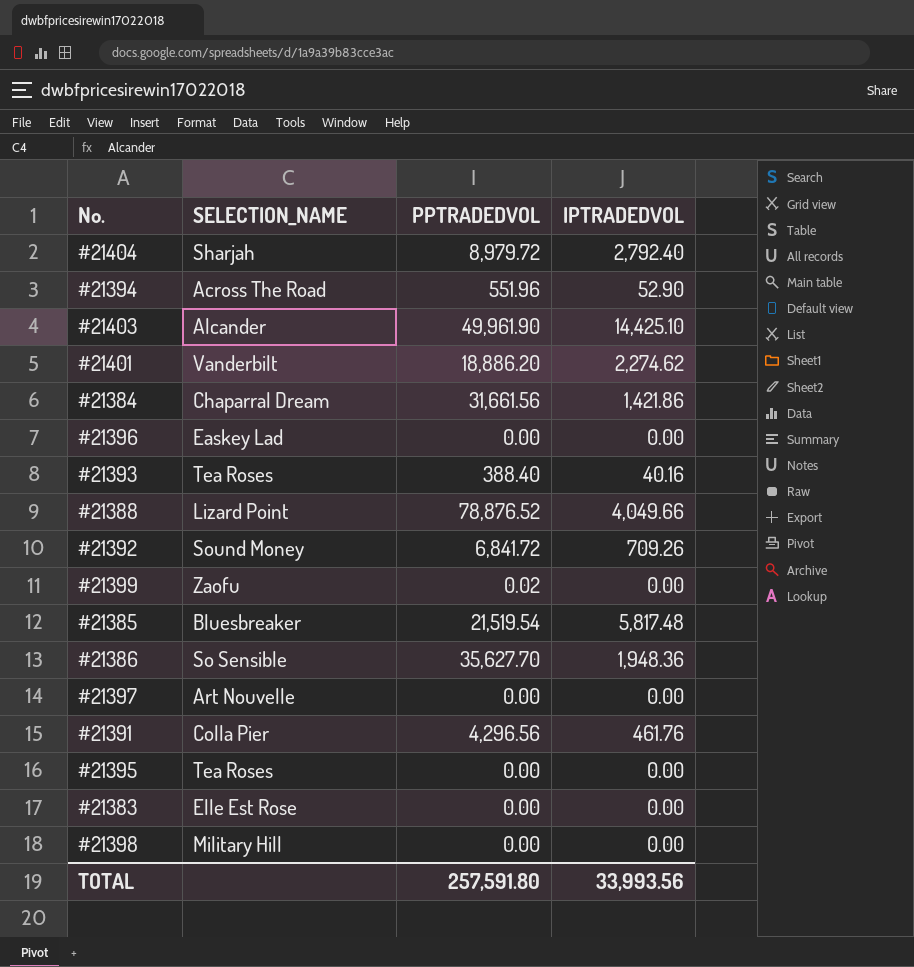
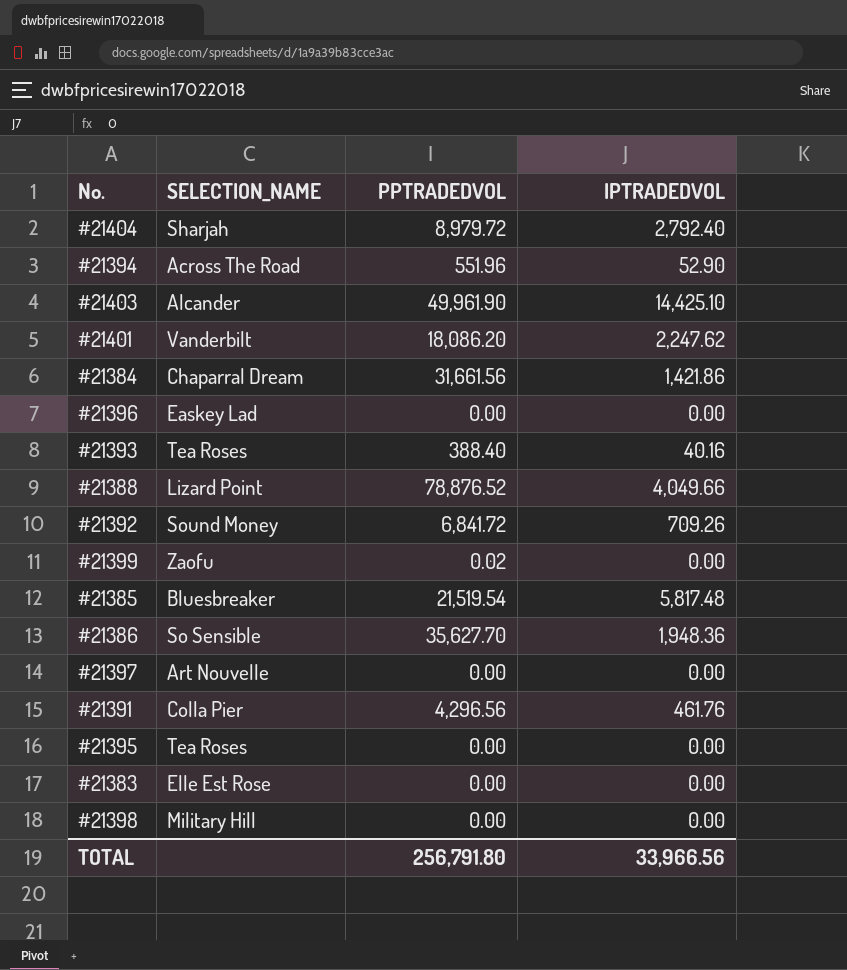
#21401 | PPTRADEDVOL: 18,886.20 -> 18,086.20
#21401 | IPTRADEDVOL: 2,274.62 -> 2,247.62
TOTAL | PPTRADEDVOL: 257,591.80 -> 256,791.80
TOTAL | IPTRADEDVOL: 33,993.56 -> 33,966.56

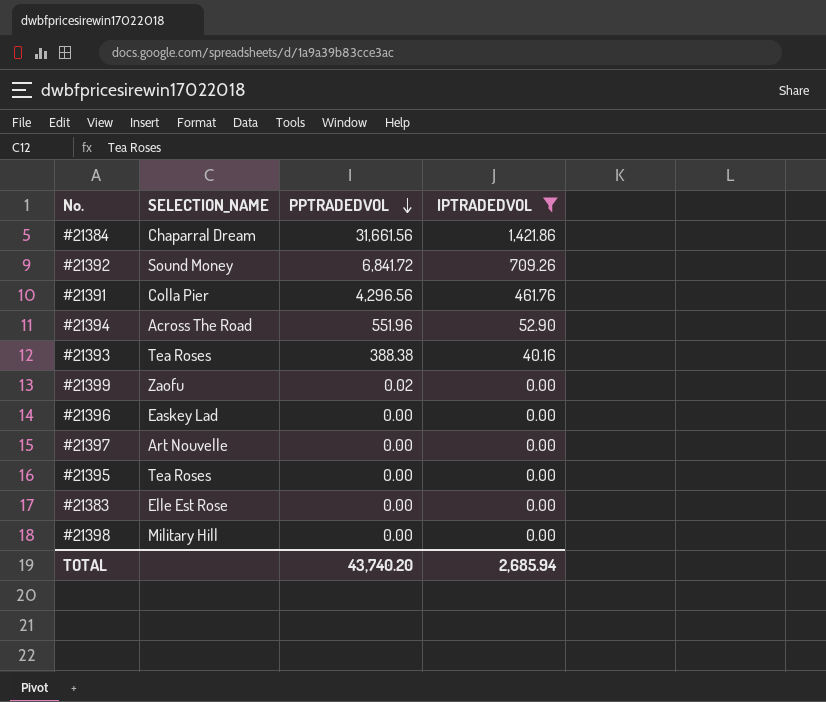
filter: none -> IPTRADEDVOL <= 1,421.86
row order: none -> PPTRADEDVOL descending
#21393 | PPTRADEDVOL: 388.40 -> 388.38
TOTAL | PPTRADEDVOL: 256,791.80 -> 43,740.20
TOTAL | IPTRADEDVOL: 33,966.56 -> 2,685.94

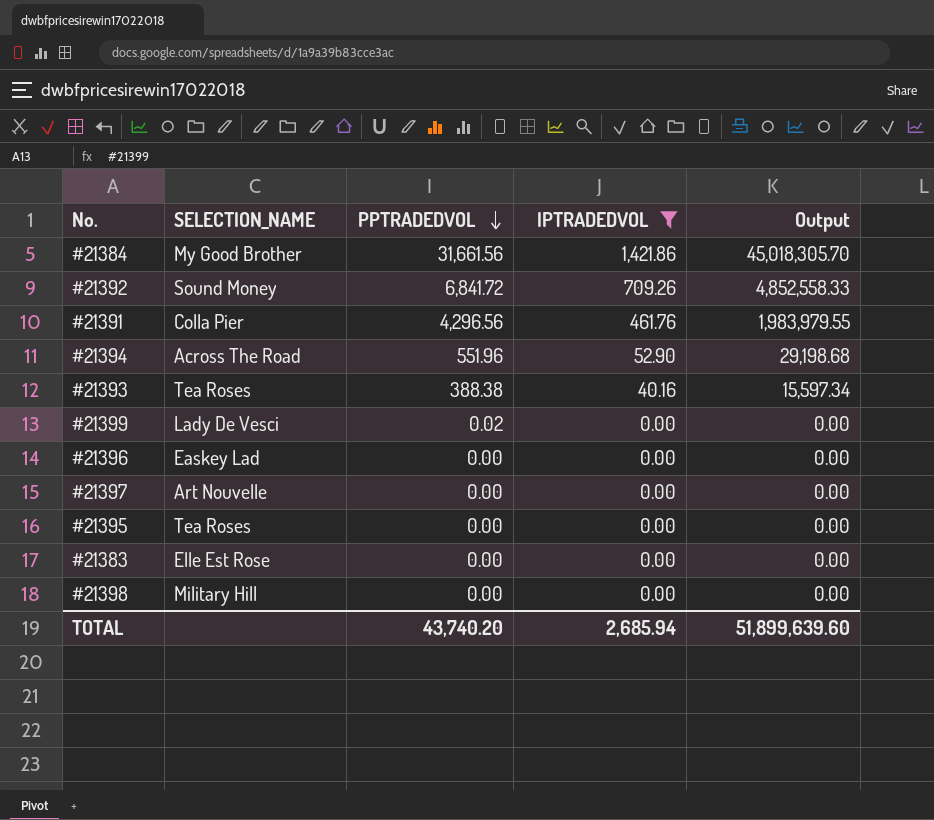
column Output | formula: none -> [PPTRADEDVOL] * [IPTRADEDVOL]
#21384 | SELECTION_NAME: Chaparral Dream -> My Good Brother
#21399 | SELECTION_NAME: Zaofu -> Lady De Vesci

